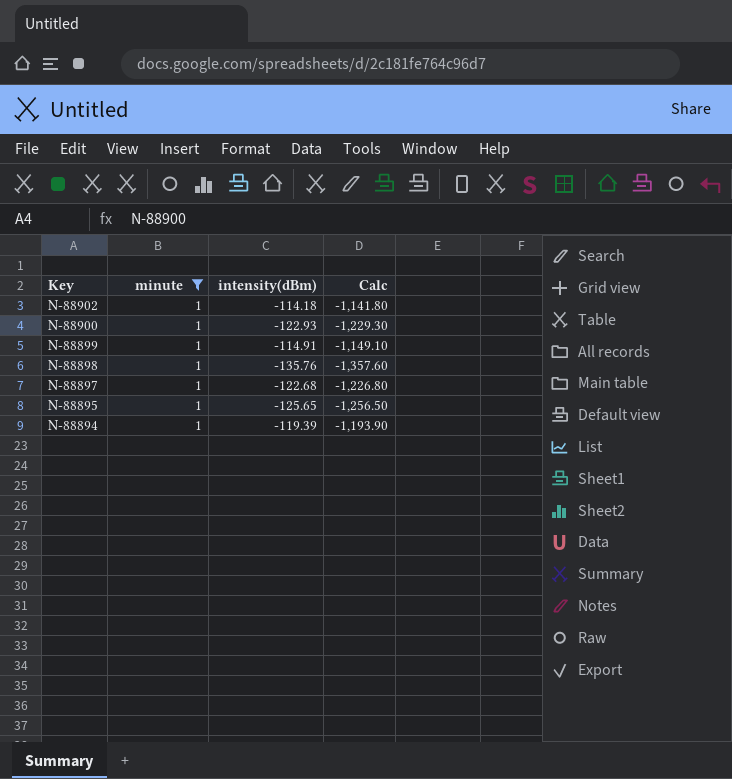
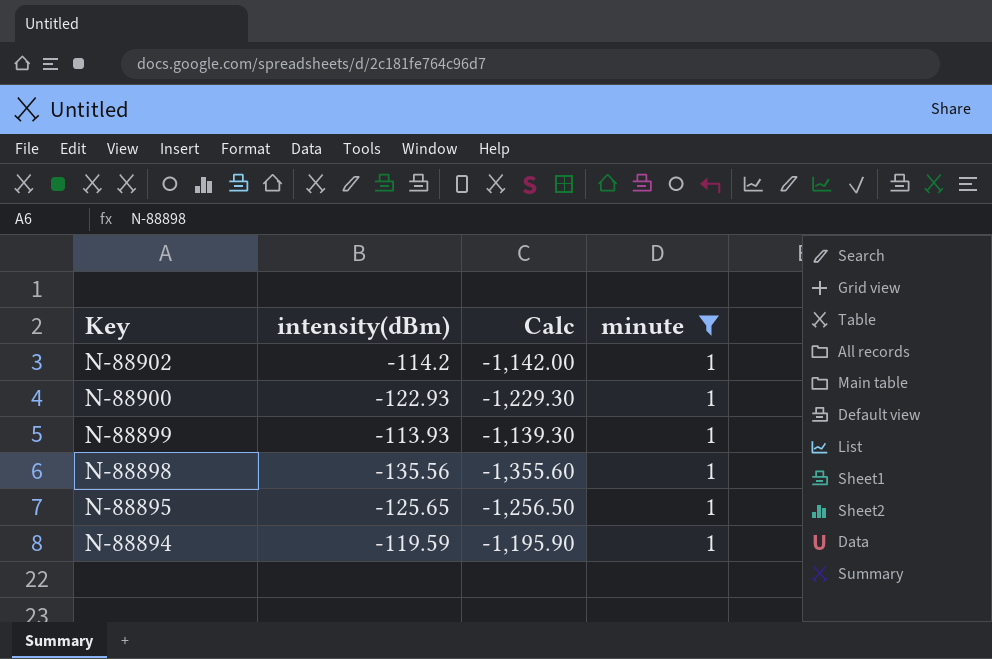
column minute | position: 2 -> 4
row N-88897: 1 | -122.68 | -1,226.80 -> none
N-88902 | intensity(dBm): -114.18 -> -114.2
N-88902 | Calc: -1,141.80 -> -1,142.00
N-88899 | intensity(dBm): -114.91 -> -113.93
N-88899 | Calc: -1,149.10 -> -1,139.30
N-88898 | intensity(dBm): -135.76 -> -135.56
N-88898 | Calc: -1,357.60 -> -1,355.60
N-88894 | intensity(dBm): -119.39 -> -119.59
N-88894 | Calc: -1,193.90 -> -1,195.90

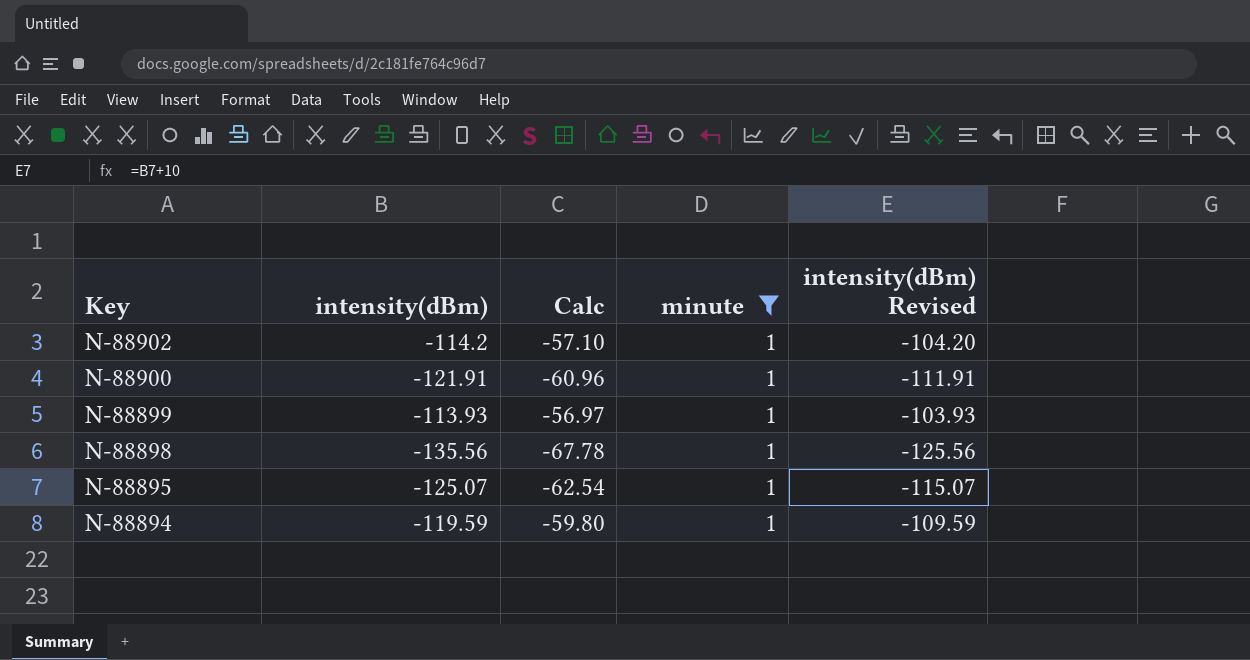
column Calc | formula: [intensity(dBm)] * 10 -> [intensity(dBm)] * 0.5
column intensity(dBm) Revised | formula: none -> [intensity(dBm)] + 10
N-88900 | intensity(dBm): -122.93 -> -121.91
N-88895 | intensity(dBm): -125.65 -> -125.07

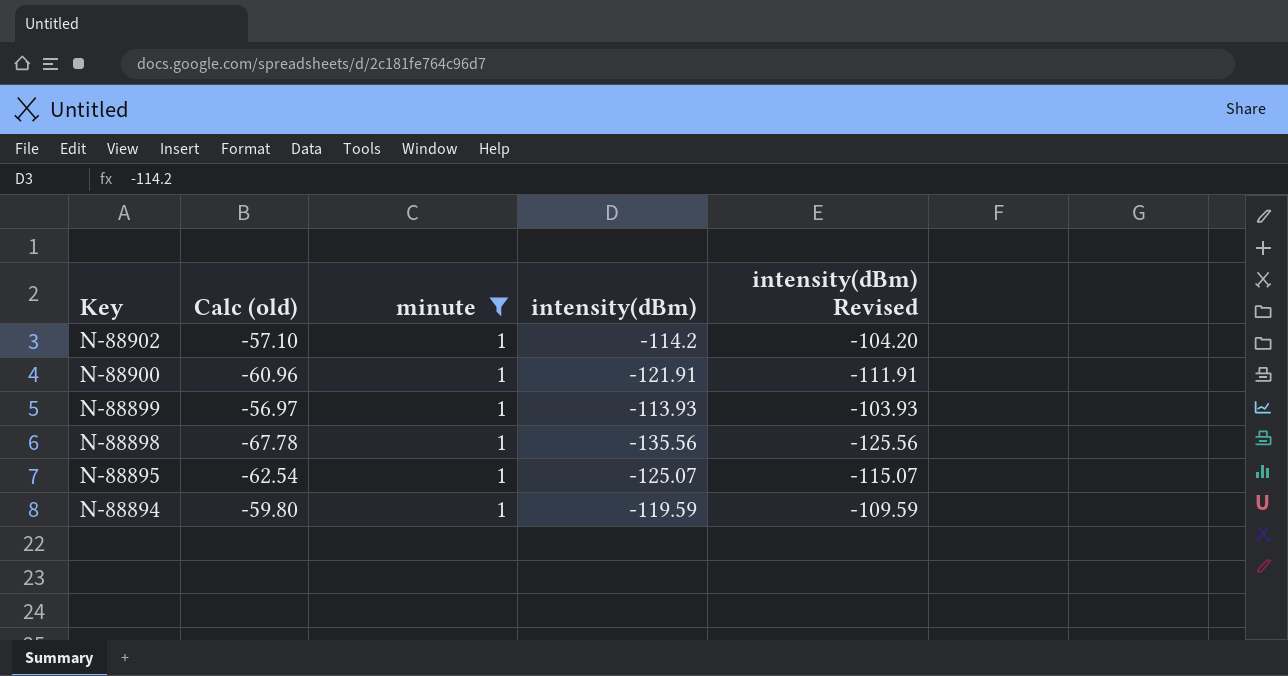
column name: Calc -> Calc (old)
column intensity(dBm) | position: 2 -> 4

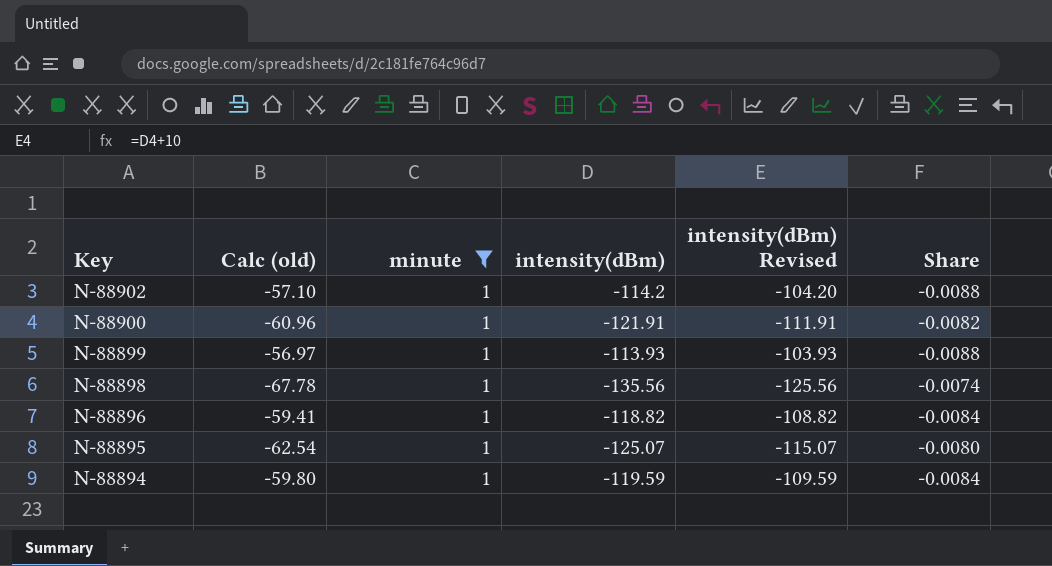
column Share | formula: none -> [minute] / [intensity(dBm)]
row N-88896: none -> -59.41 | 1 | -118.82 | -108.82 | -0.0084

